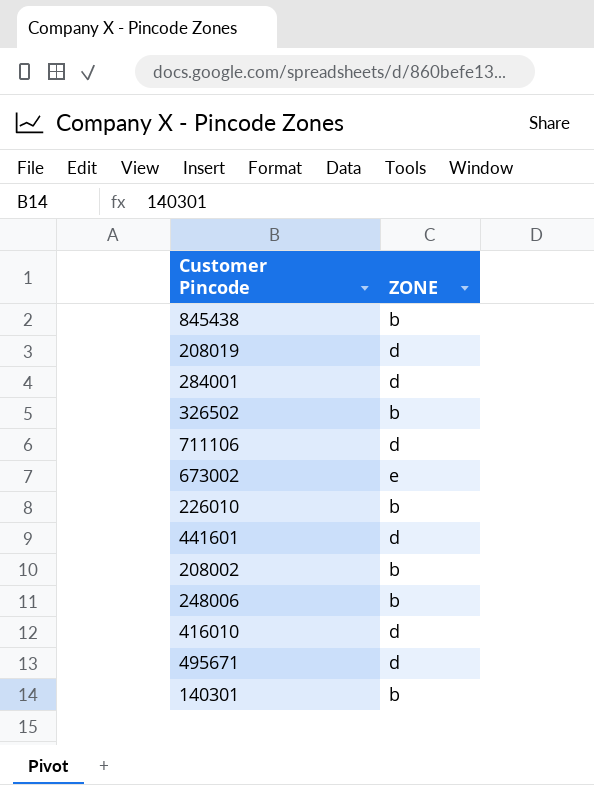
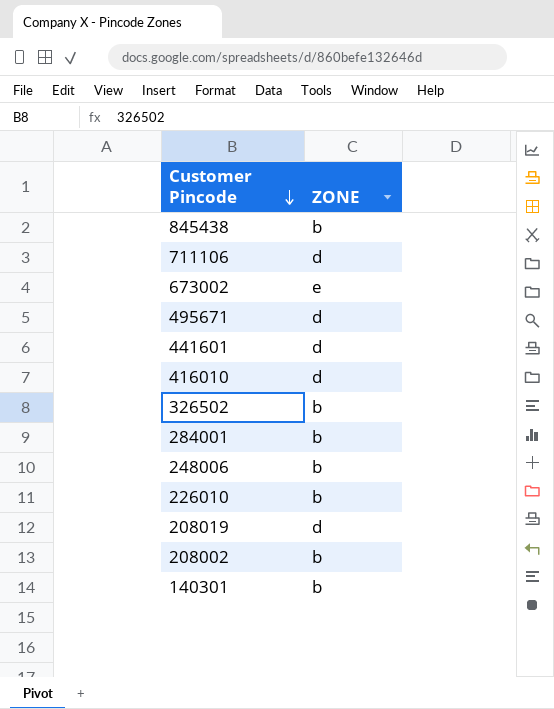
row order: none -> Customer Pincode descending
284001 | ZONE: d -> b

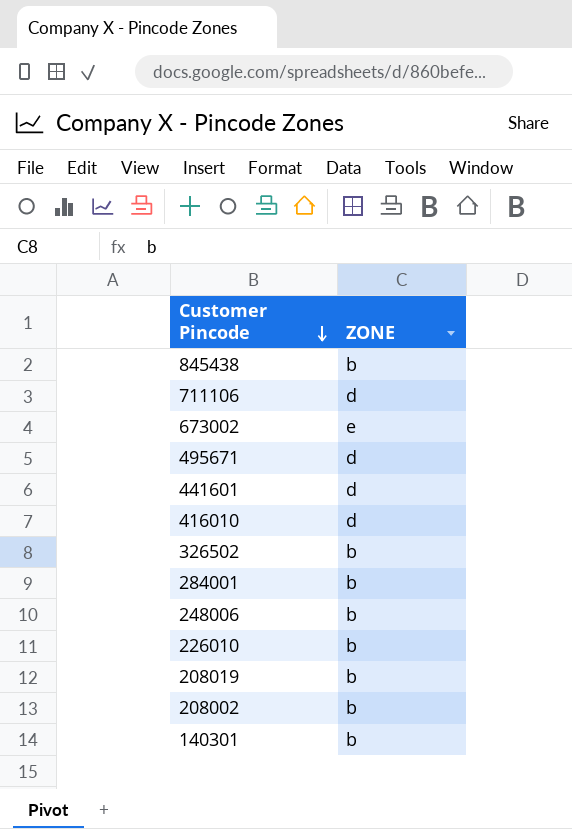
208019 | ZONE: d -> b

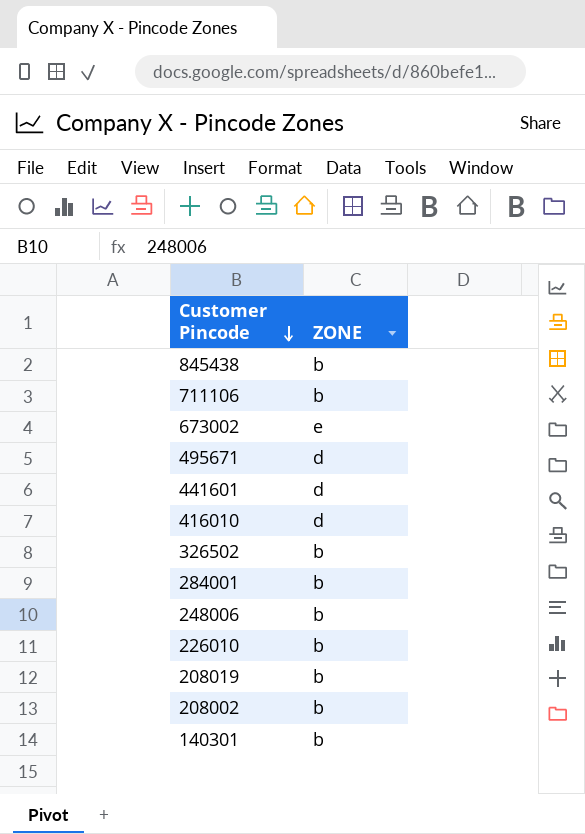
711106 | ZONE: d -> b

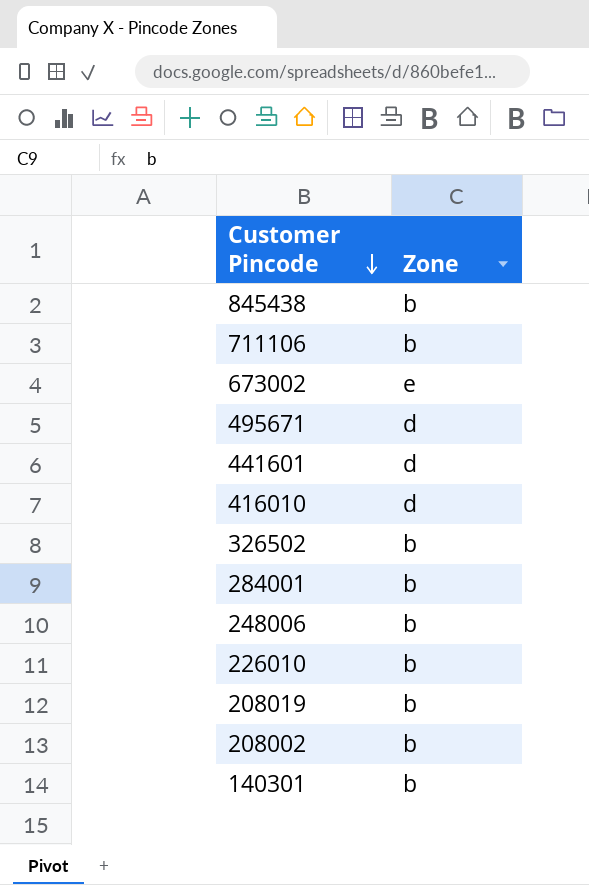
column name: ZONE -> Zone

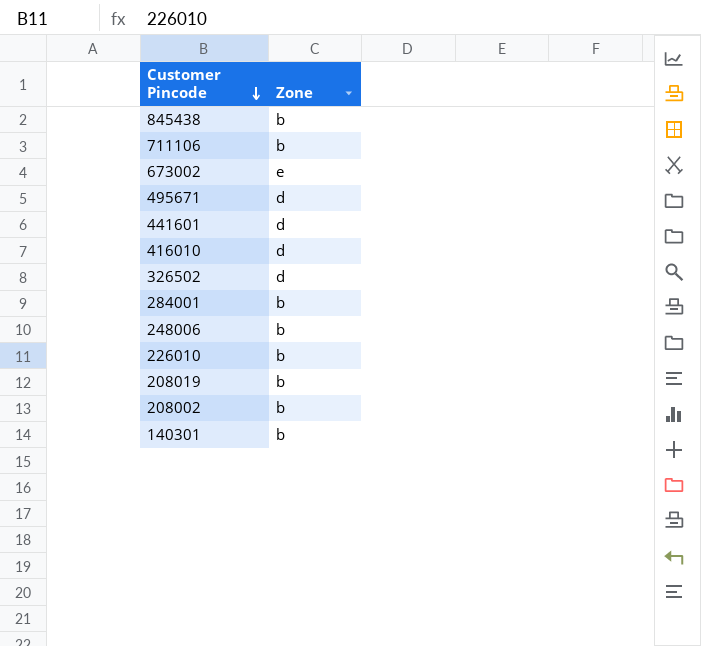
326502 | Zone: b -> d

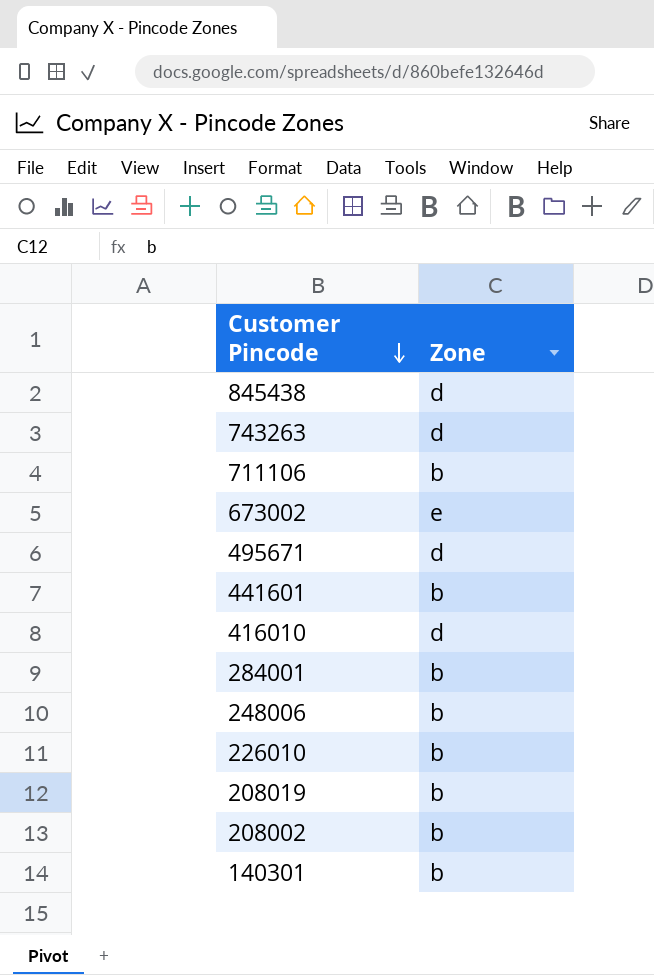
row 326502: d -> none
845438 | Zone: b -> d
row 743263: none -> d
441601 | Zone: d -> b

